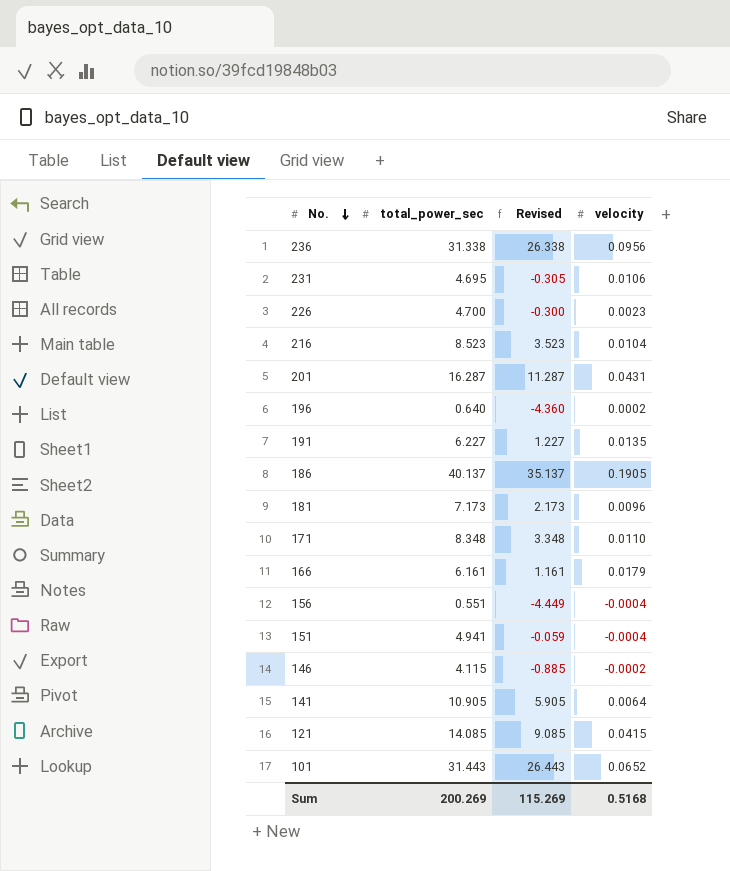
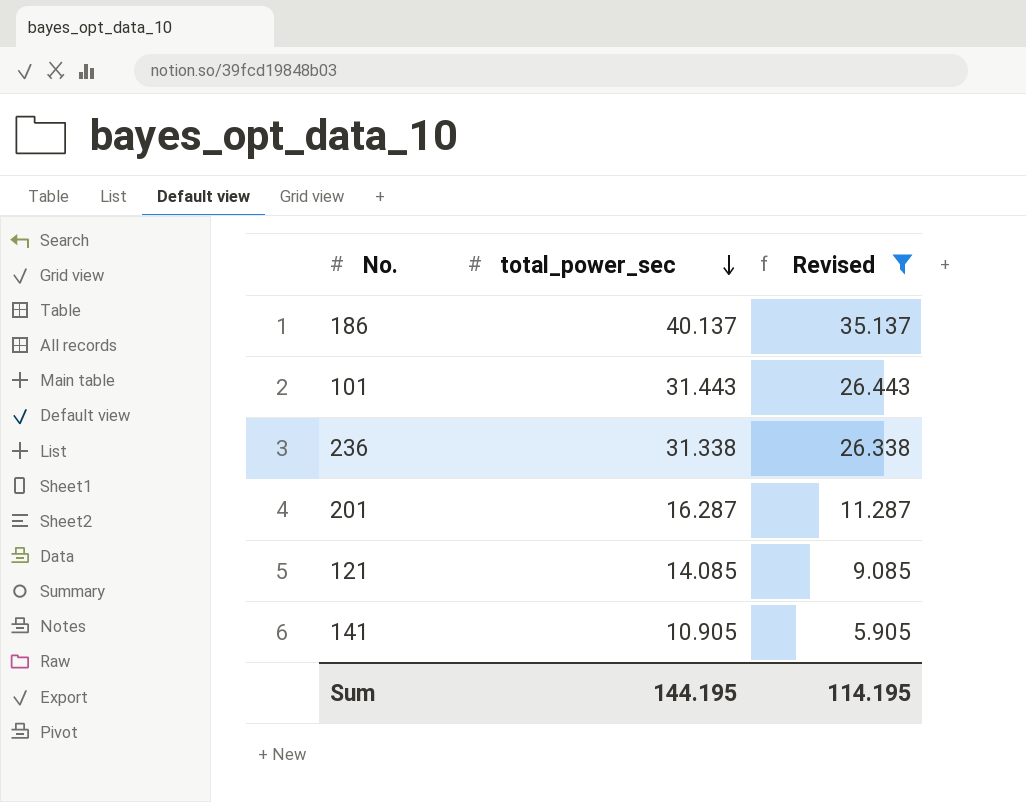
filter: none -> Revised >= 5.905
row order: No. descending -> total_power_sec descending
column velocity | position: 4 -> none
Sum | total_power_sec: 200.269 -> 144.195
Sum | Revised: 115.269 -> 114.195

